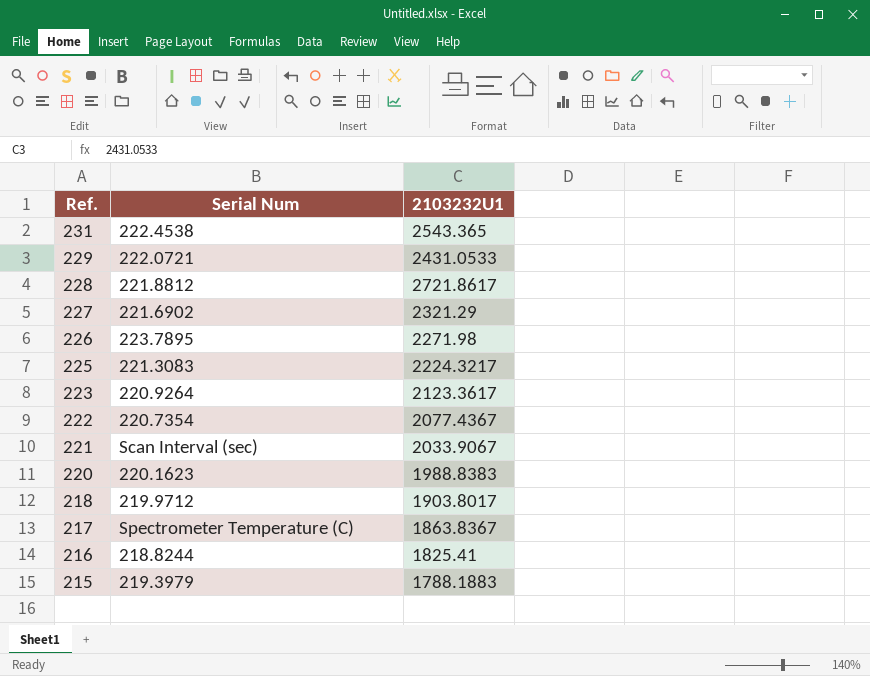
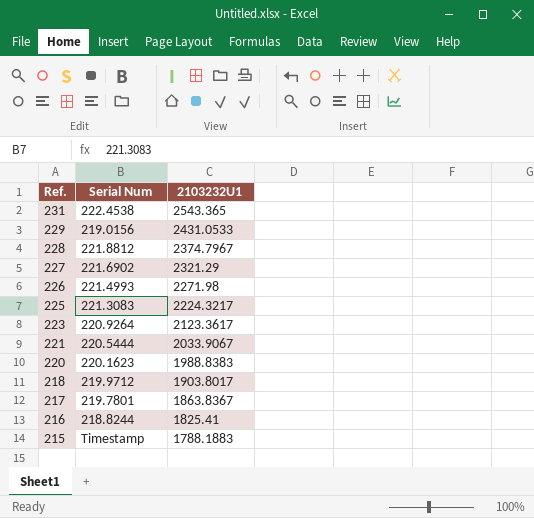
row 222: 220.7354 | 2077.4367 -> none
229 | Serial Num: 222.0721 -> 219.0156
228 | 2103232U1: 2721.8617 -> 2374.7967
226 | Serial Num: 223.7895 -> 221.4993
221 | Serial Num: Scan Interval (sec) -> 220.5444
217 | Serial Num: Spectrometer Temperature (C) -> 219.7801
215 | Serial Num: 219.3979 -> Timestamp

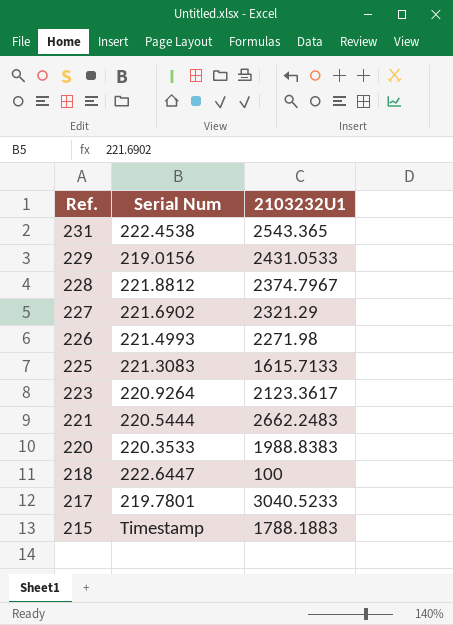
row 216: 218.8244 | 1825.41 -> none
225 | 2103232U1: 2224.3217 -> 1615.7133
221 | 2103232U1: 2033.9067 -> 2662.2483
220 | Serial Num: 220.1623 -> 220.3533
218 | Serial Num: 219.9712 -> 222.6447
218 | 2103232U1: 1903.8017 -> 100
217 | 2103232U1: 1863.8367 -> 3040.5233

